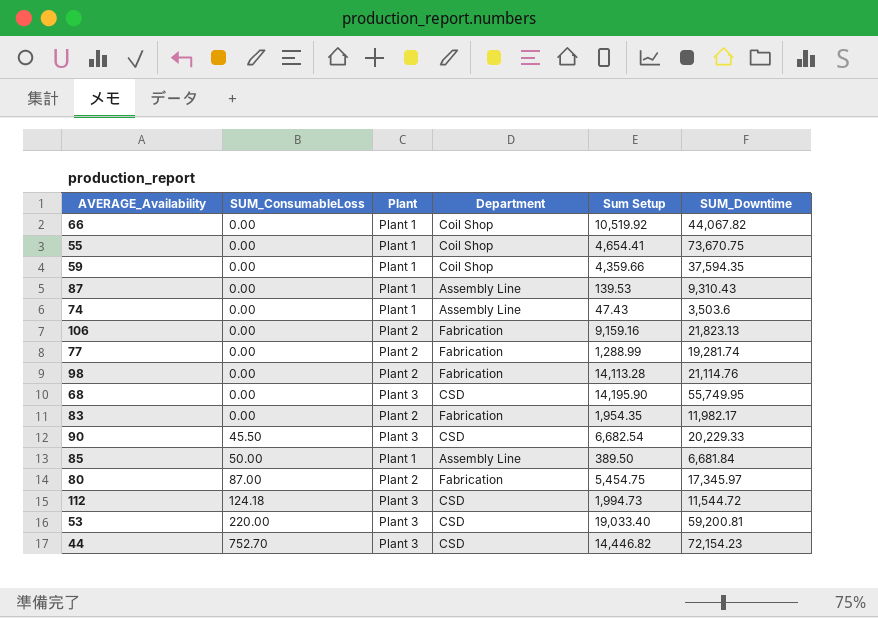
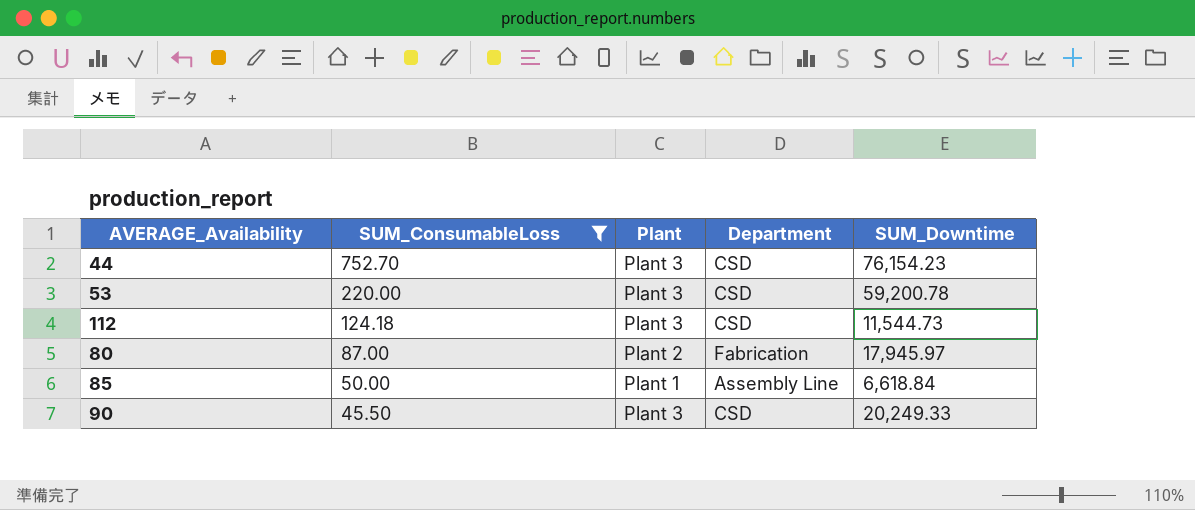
filter: none -> SUM_ConsumableLoss != 0.00
row order: SUM_ConsumableLoss ascending -> SUM_ConsumableLoss descending
column Sum Setup | position: 5 -> none
44 | SUM_Downtime: 72,154.23 -> 76,154.23
53 | SUM_Downtime: 59,200.81 -> 59,200.78
112 | SUM_Downtime: 11,544.72 -> 11,544.73
80 | SUM_Downtime: 17,345.97 -> 17,945.97
85 | SUM_Downtime: 6,681.84 -> 6,618.84
90 | SUM_Downtime: 20,229.33 -> 20,249.33

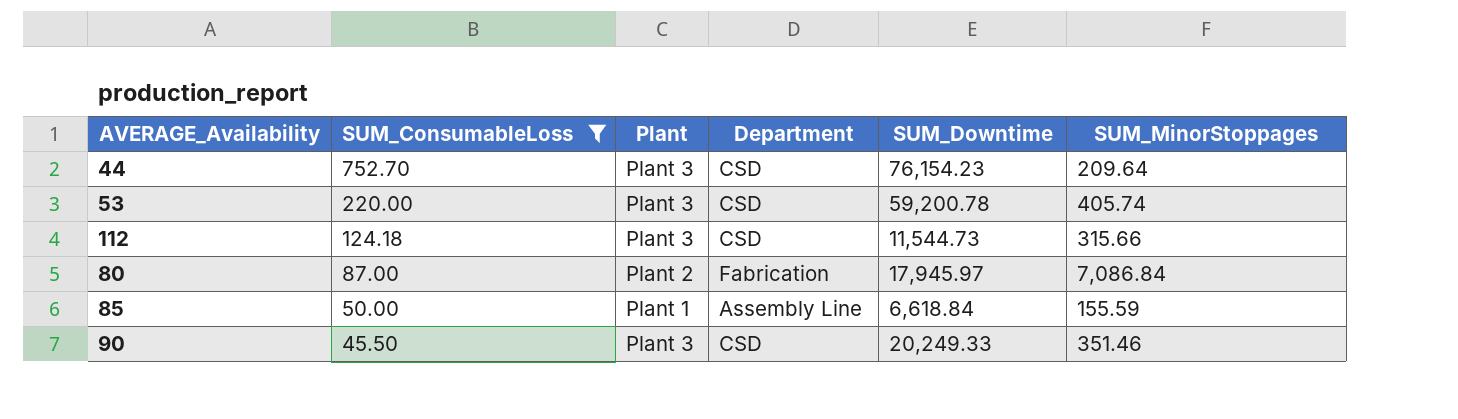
column SUM_MinorStoppages | position: none -> 6

